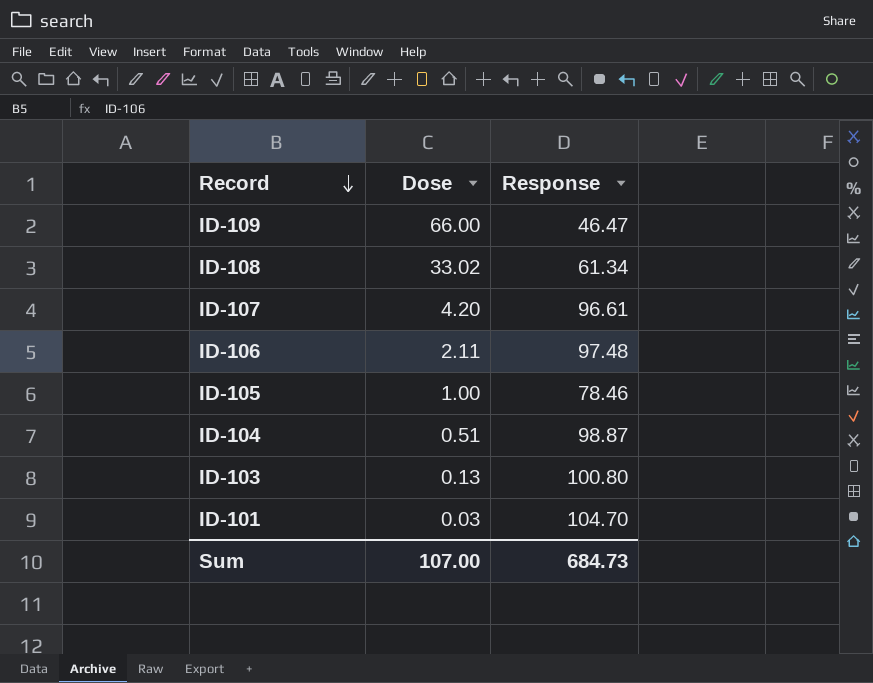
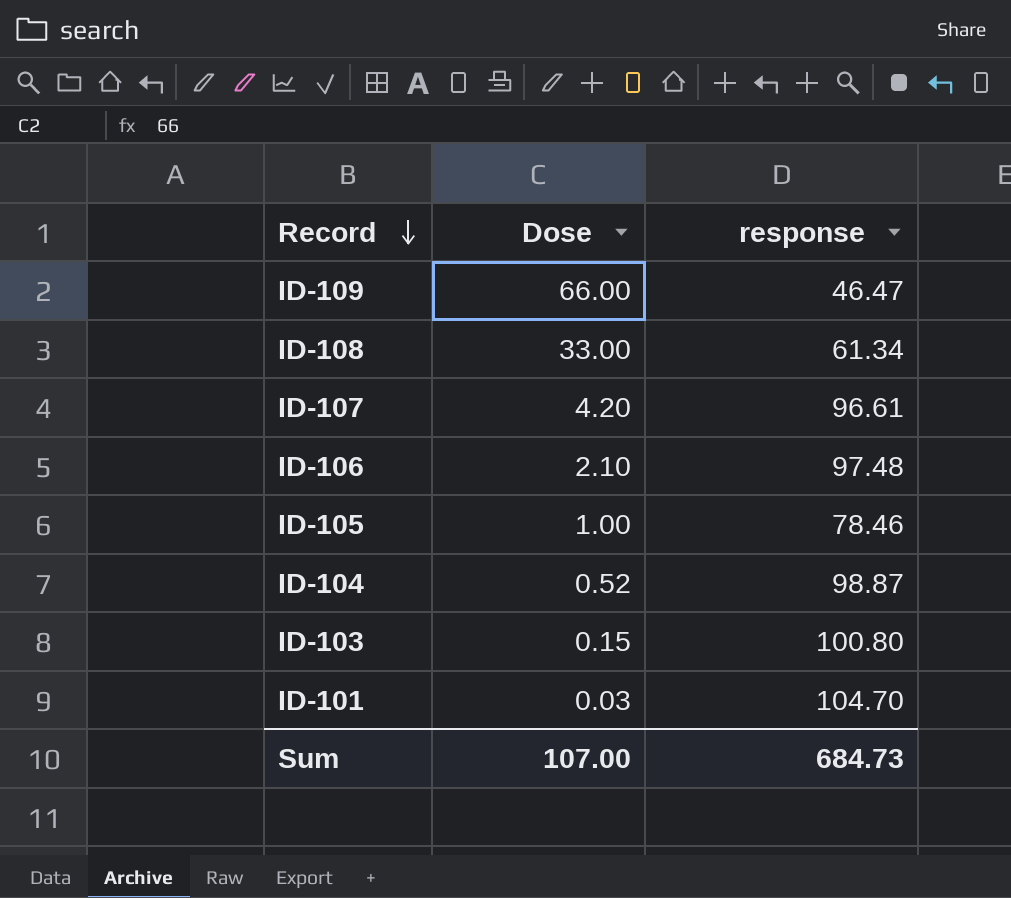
column name: Response -> response
ID-108 | Dose: 33.02 -> 33.00
ID-106 | Dose: 2.11 -> 2.10
ID-104 | Dose: 0.51 -> 0.52
ID-103 | Dose: 0.13 -> 0.15

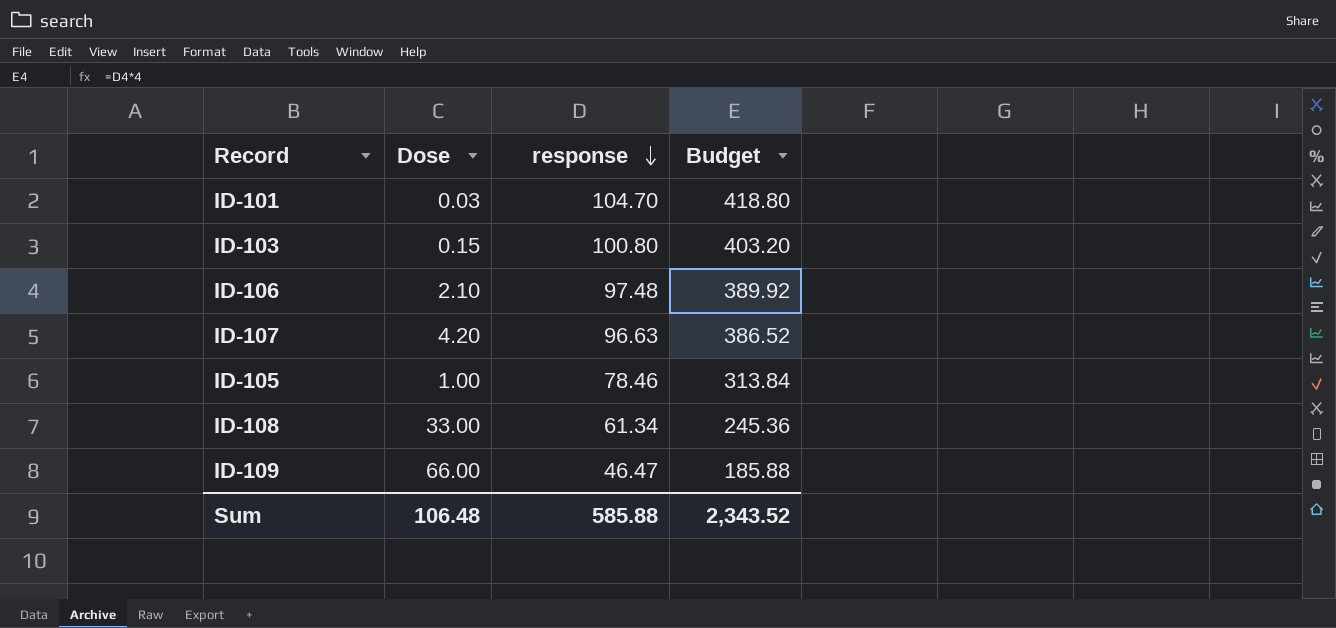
row order: Record descending -> response descending
column Budget | formula: none -> [response] * 4
row ID-104: 0.52 | 98.87 -> none
ID-107 | response: 96.61 -> 96.63
Sum | Dose: 107.00 -> 106.48
Sum | response: 684.73 -> 585.88

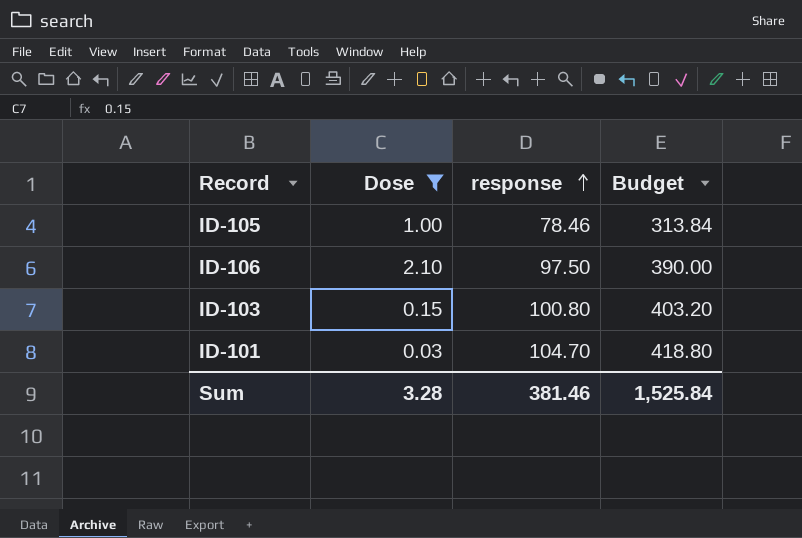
filter: none -> Dose <= 2.10
row order: response descending -> response ascending
ID-106 | response: 97.48 -> 97.50
ID-106 | Budget: 389.92 -> 390.00
Sum | Dose: 106.48 -> 3.28
Sum | response: 585.88 -> 381.46
Sum | Budget: 2,343.52 -> 1,525.84

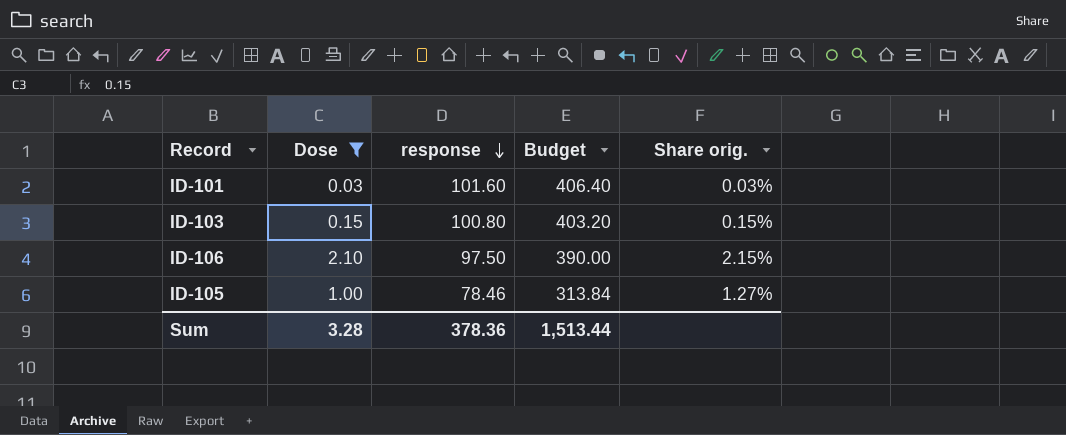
row order: response ascending -> response descending
column Share orig. | formula: none -> [Dose] / [response]
ID-101 | response: 104.70 -> 101.60
ID-101 | Budget: 418.80 -> 406.40
Sum | response: 381.46 -> 378.36
Sum | Budget: 1,525.84 -> 1,513.44

